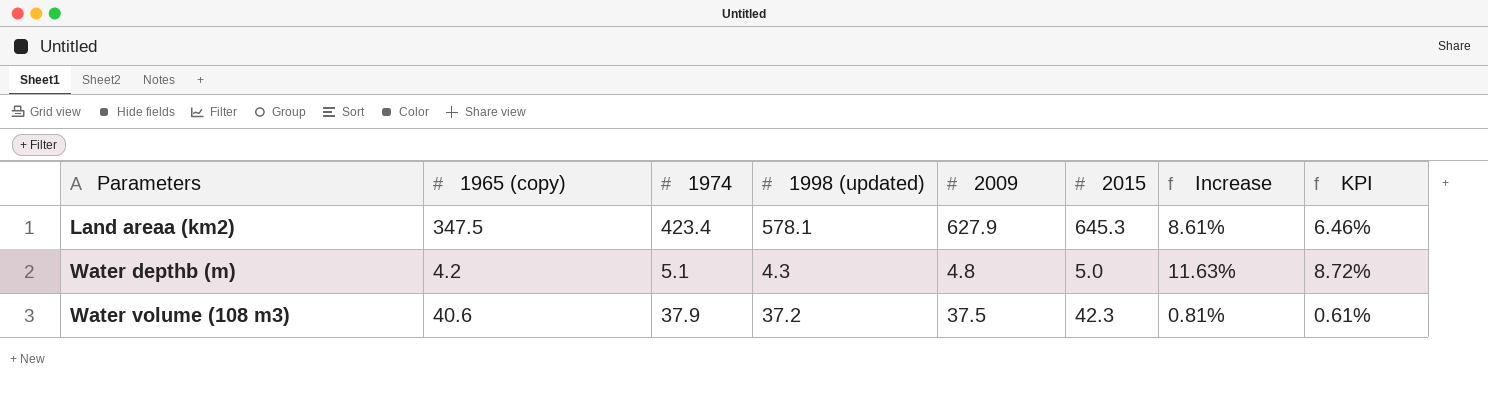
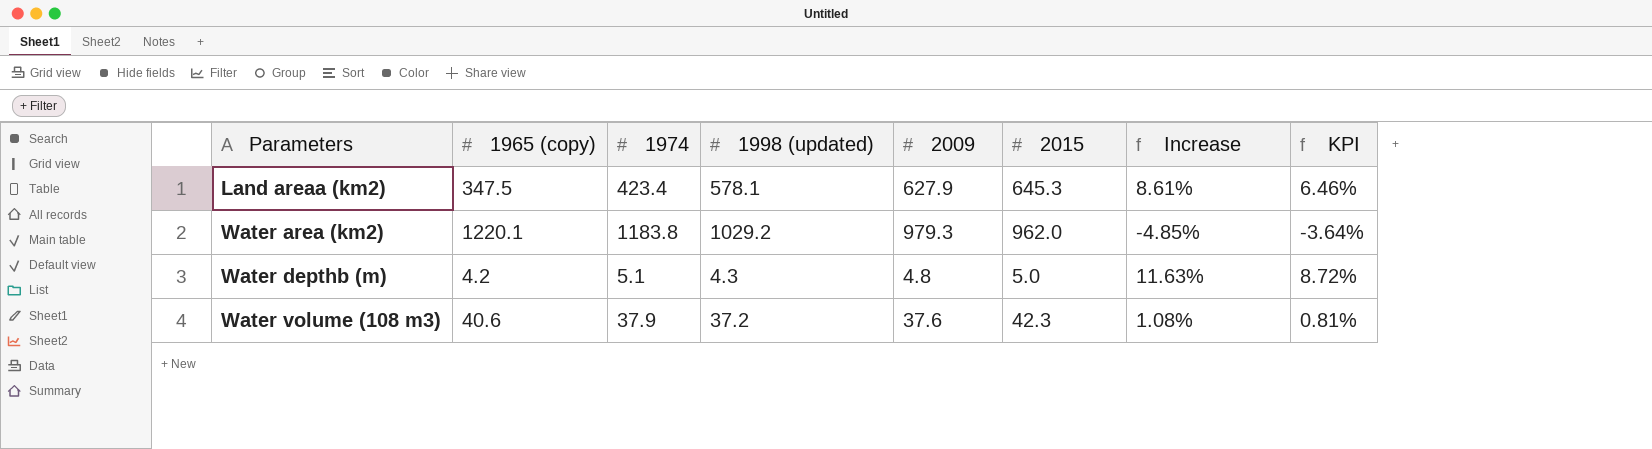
row Water area (km2): none -> 1220.1 | 1183.8 | 1029.2 | 979.3 | 962.0 | -4.85% | -3.64%
Water volume (108 m3) | 2009: 37.5 -> 37.6
Water volume (108 m3) | Increase: 0.81% -> 1.08%
Water volume (108 m3) | KPI: 0.61% -> 0.81%

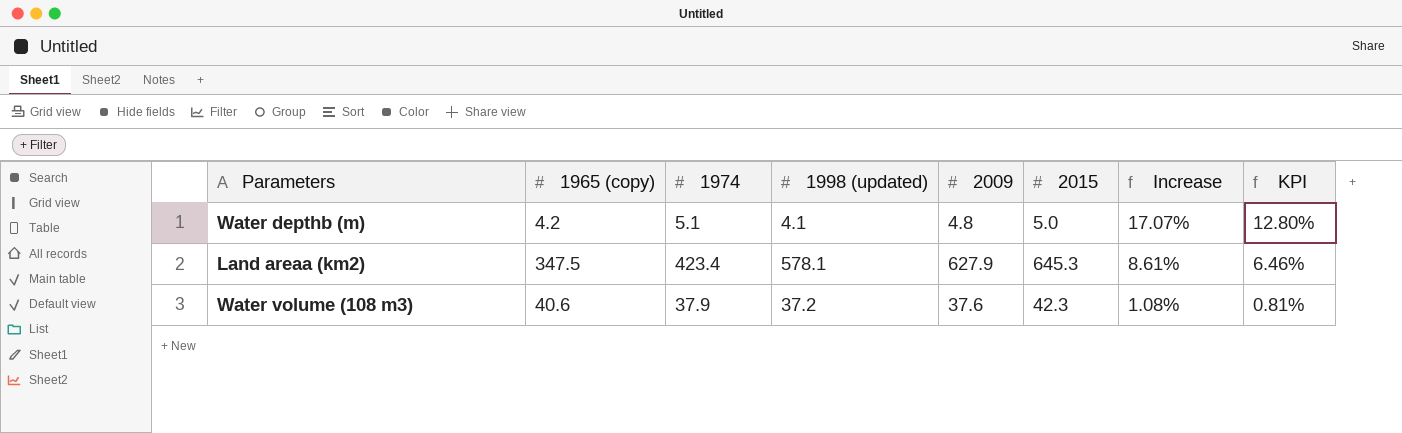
row order: Parameters ascending -> Increase descending
row Water area (km2): 1220.1 | 1183.8 | 1029.2 | 979.3 | 962.0 | -4.85% | -3.64% -> none
Water depthb (m) | 1998 (updated): 4.3 -> 4.1
Water depthb (m) | Increase: 11.63% -> 17.07%
Water depthb (m) | KPI: 8.72% -> 12.80%

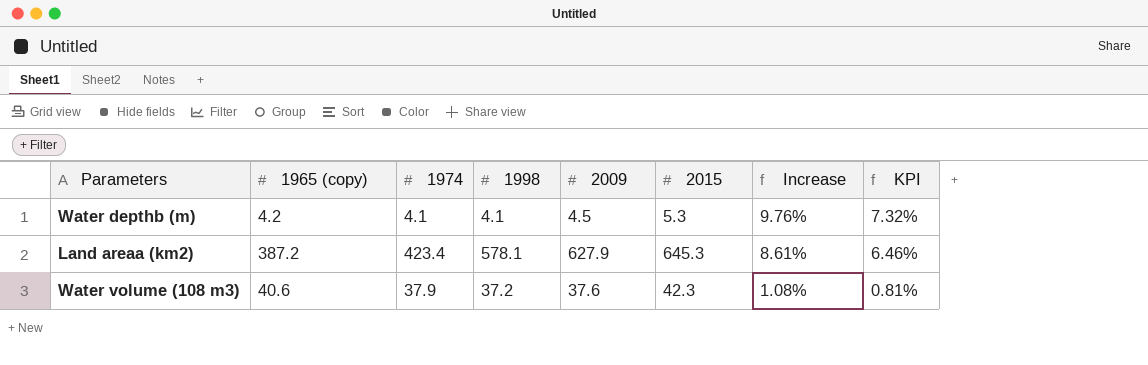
column name: 1998 (updated) -> 1998
Water depthb (m) | 1974: 5.1 -> 4.1
Water depthb (m) | 2009: 4.8 -> 4.5
Water depthb (m) | 2015: 5.0 -> 5.3
Water depthb (m) | Increase: 17.07% -> 9.76%
Water depthb (m) | KPI: 12.80% -> 7.32%
Land areaa (km2) | 1965 (copy): 347.5 -> 387.2

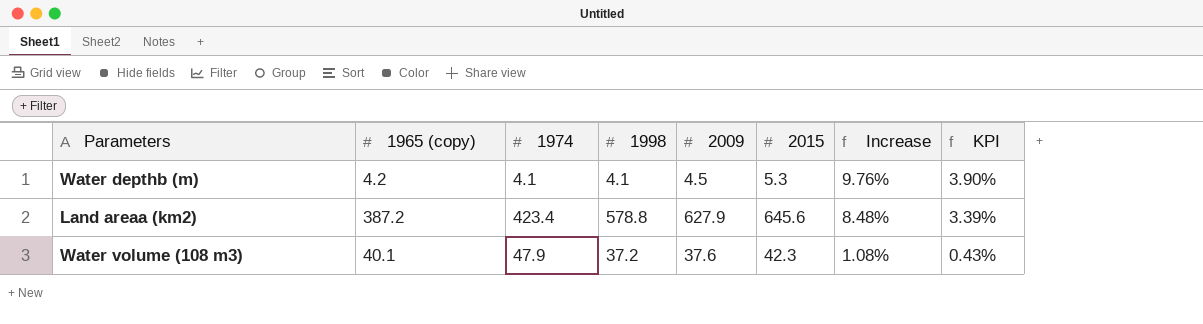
column KPI | formula: [Increase] * 0.75 -> [Increase] * 0.4
Land areaa (km2) | 1998: 578.1 -> 578.8
Land areaa (km2) | 2015: 645.3 -> 645.6
Land areaa (km2) | Increase: 8.61% -> 8.48%
Water volume (108 m3) | 1965 (copy): 40.6 -> 40.1
Water volume (108 m3) | 1974: 37.9 -> 47.9

